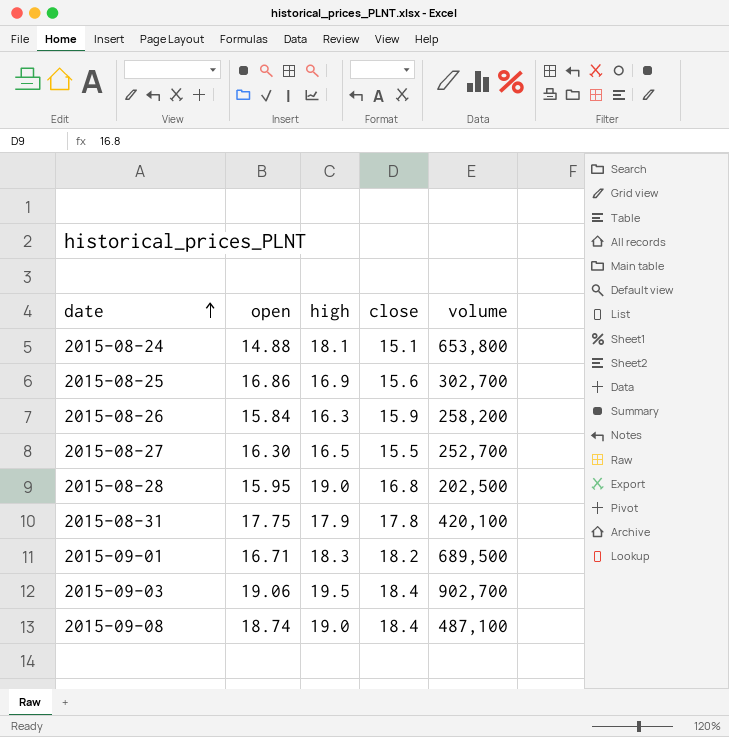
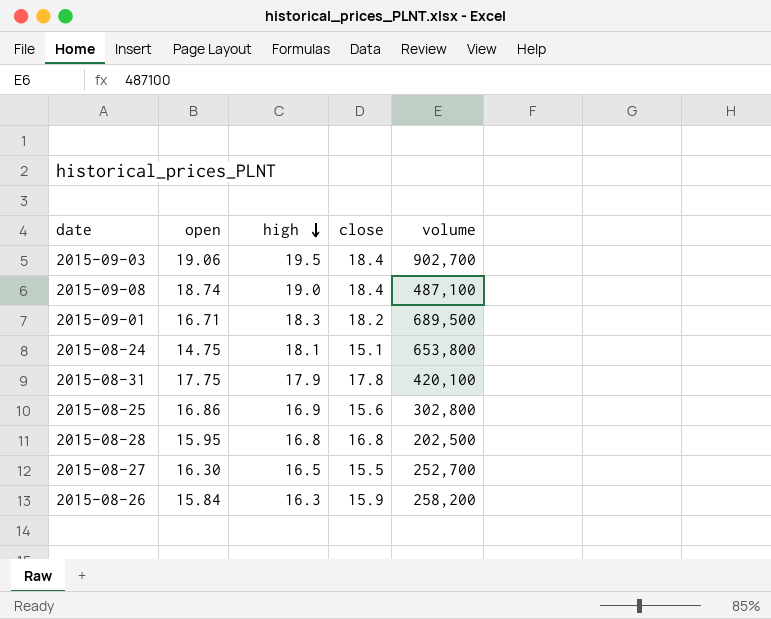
row order: date ascending -> high descending
2015-08-24 | open: 14.88 -> 14.75
2015-08-25 | volume: 302,700 -> 302,800
2015-08-28 | high: 19.0 -> 16.8

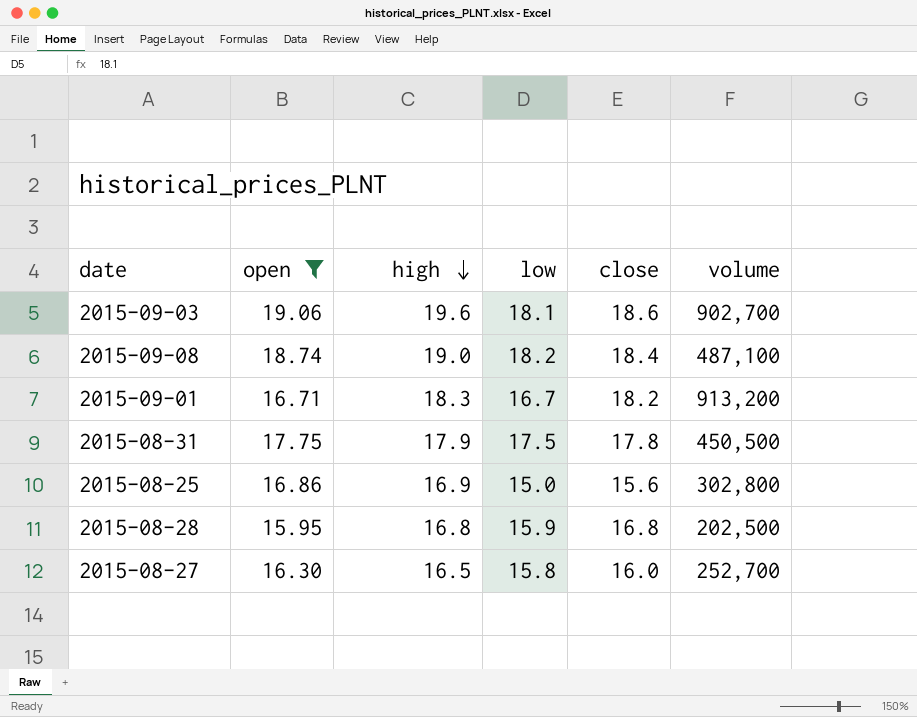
filter: none -> open >= 15.95
column low | position: none -> 4
2015-09-03 | high: 19.5 -> 19.6
2015-09-03 | close: 18.4 -> 18.6
2015-09-01 | volume: 689,500 -> 913,200
2015-08-31 | volume: 420,100 -> 450,500
2015-08-27 | close: 15.5 -> 16.0

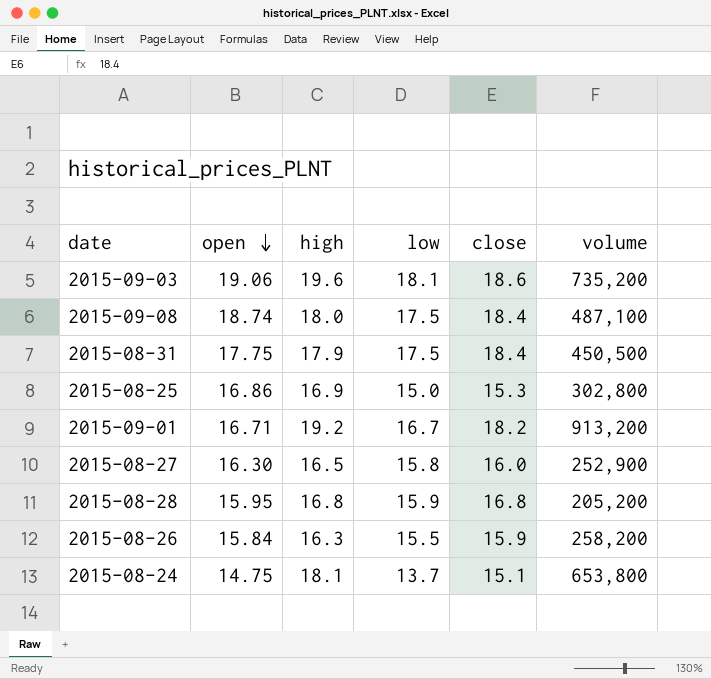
filter: open >= 15.95 -> none
row order: high descending -> open descending
2015-09-03 | volume: 902,700 -> 735,200
2015-09-08 | high: 19.0 -> 18.0
2015-09-08 | low: 18.2 -> 17.5
2015-08-31 | close: 17.8 -> 18.4
2015-08-25 | close: 15.6 -> 15.3
2015-09-01 | high: 18.3 -> 19.2
2015-08-27 | volume: 252,700 -> 252,900
2015-08-28 | volume: 202,500 -> 205,200

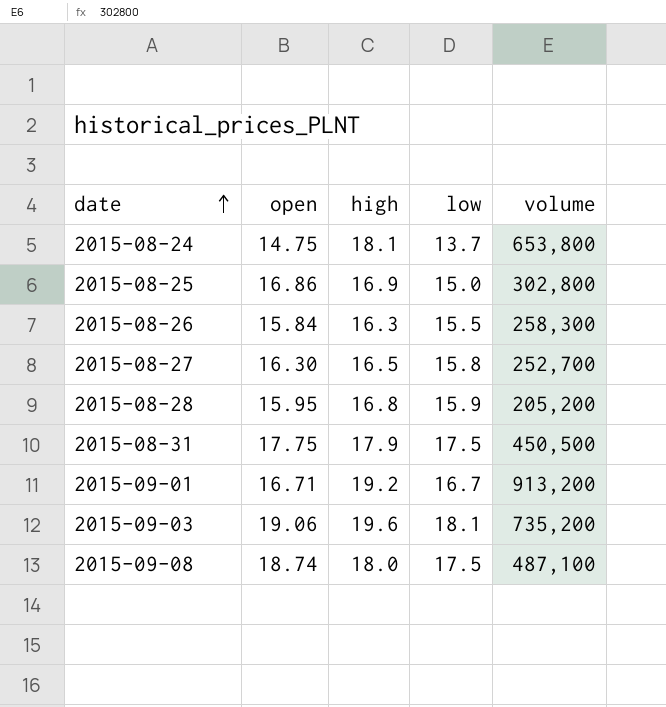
row order: open descending -> date ascending
column close | position: 5 -> none
2015-08-26 | volume: 258,200 -> 258,300
2015-08-27 | volume: 252,900 -> 252,700

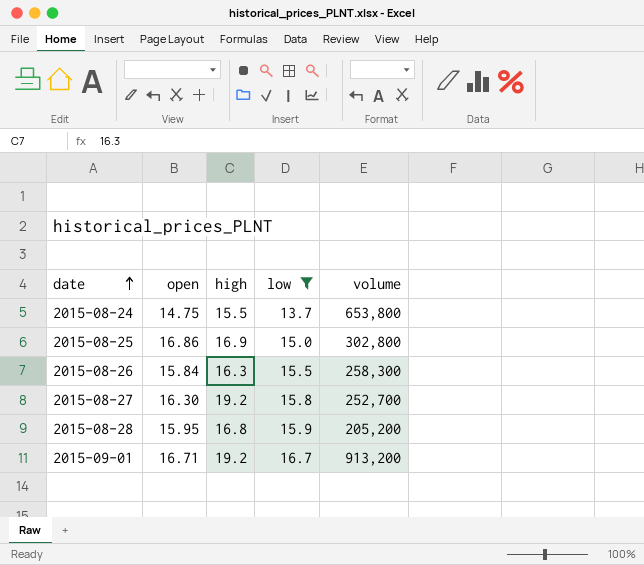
filter: none -> low <= 16.7
2015-08-24 | high: 18.1 -> 15.5
2015-08-27 | high: 16.5 -> 19.2

